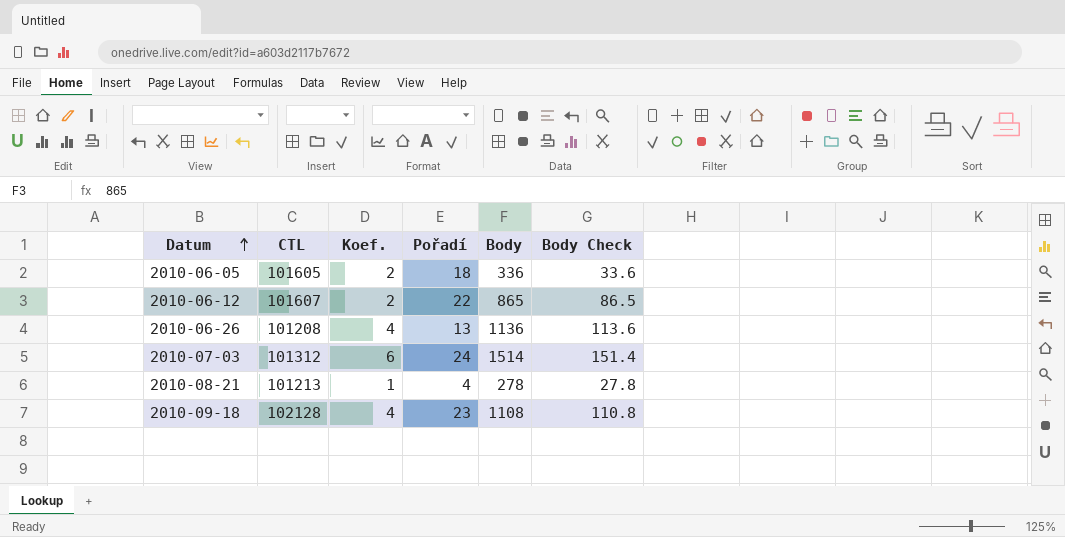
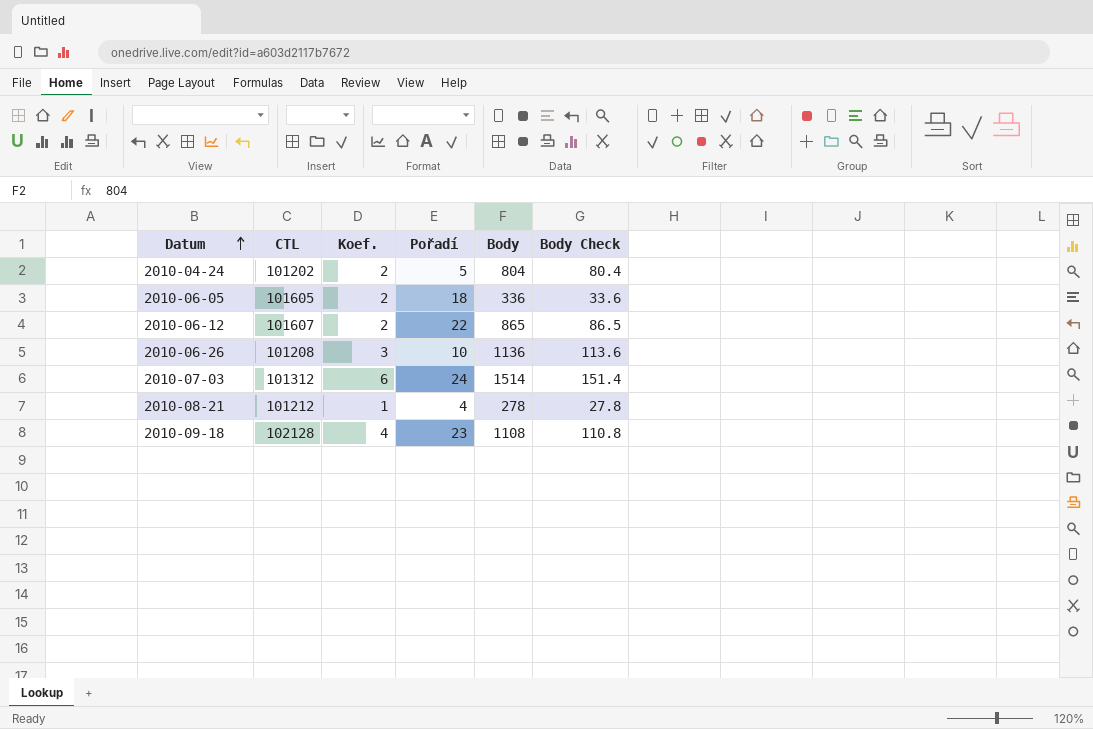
row 2010-04-24: none -> 101202 | 2 | 5 | 804 | 80.4
2010-06-26 | Koef.: 4 -> 3
2010-06-26 | Pořadí: 13 -> 10
2010-08-21 | CTL: 101213 -> 101212

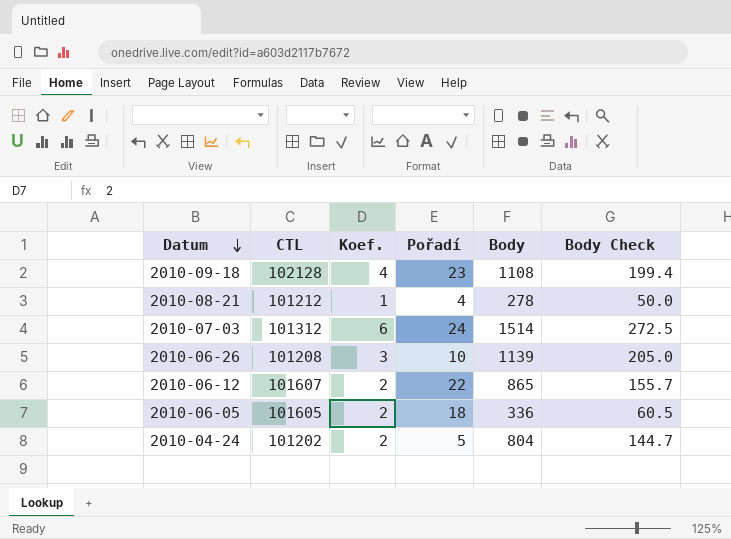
row order: Datum ascending -> Datum descending
column Body Check | formula: [Body] * 0.1 -> [Body] * 0.18
2010-06-26 | Body: 1136 -> 1139

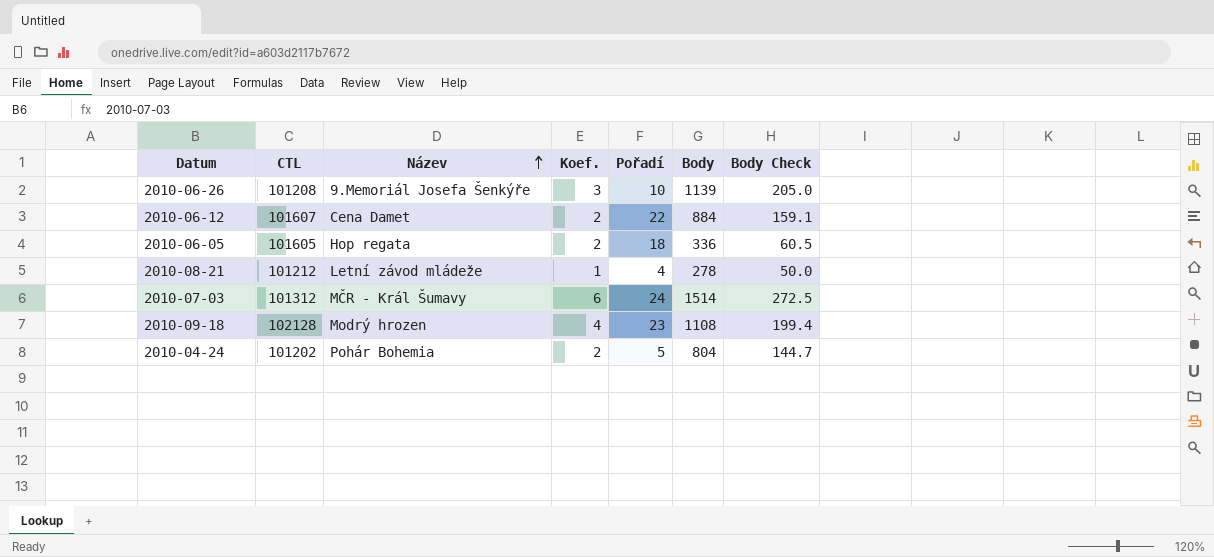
row order: Datum descending -> Název ascending
column Název | position: none -> 3
2010-06-12 | Body: 865 -> 884
2010-06-12 | Body Check: 155.7 -> 159.1

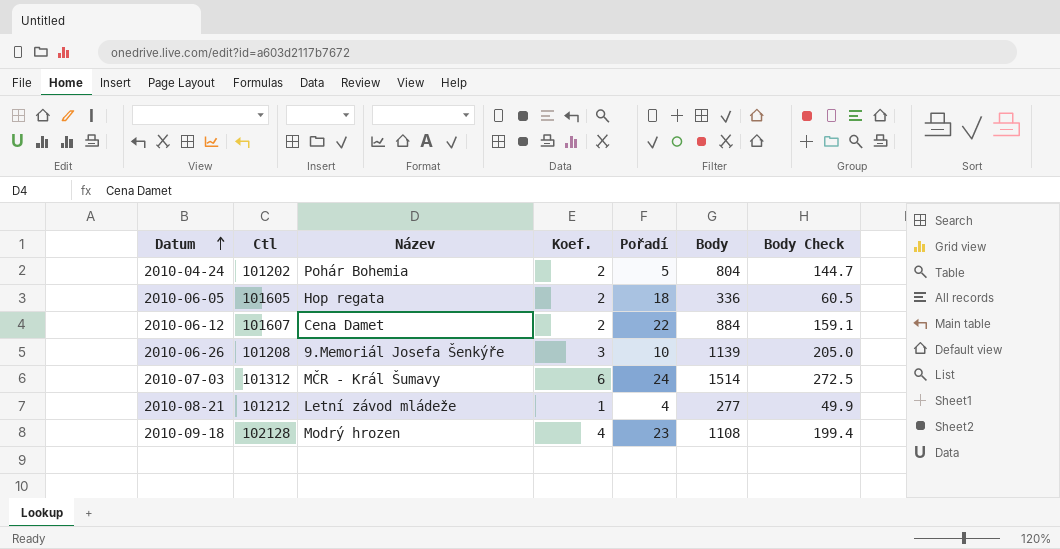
row order: Název ascending -> Datum ascending
column name: CTL -> Ctl
2010-08-21 | Body: 278 -> 277
2010-08-21 | Body Check: 50.0 -> 49.9

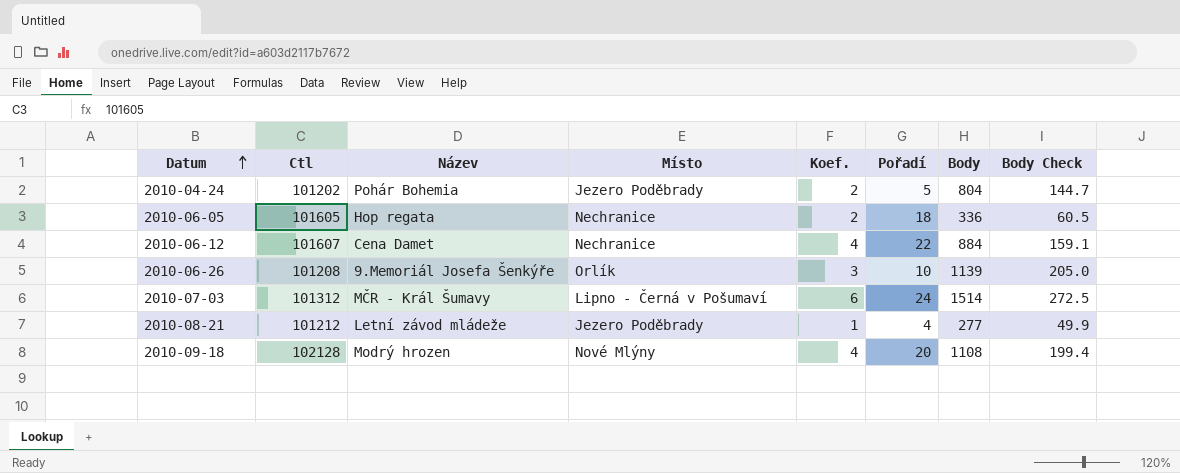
column Místo | position: none -> 4
2010-06-12 | Koef.: 2 -> 4
2010-09-18 | Pořadí: 23 -> 20

